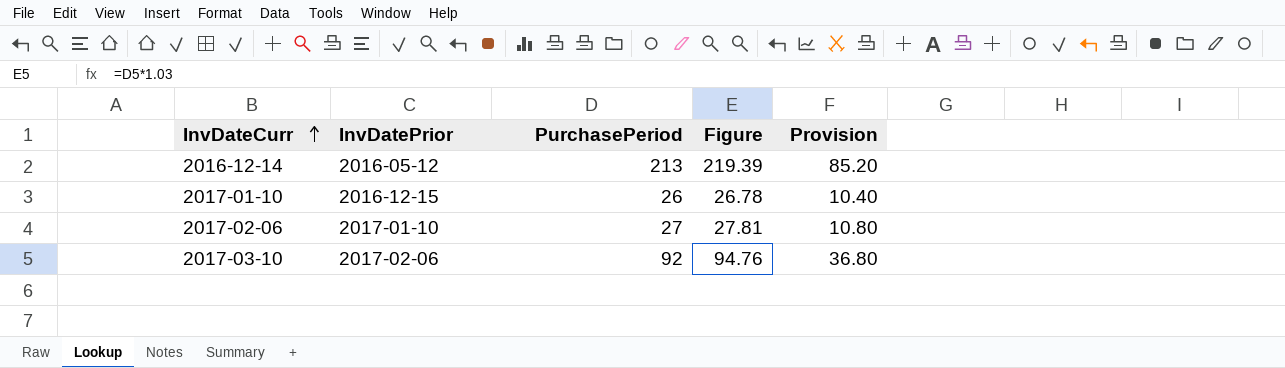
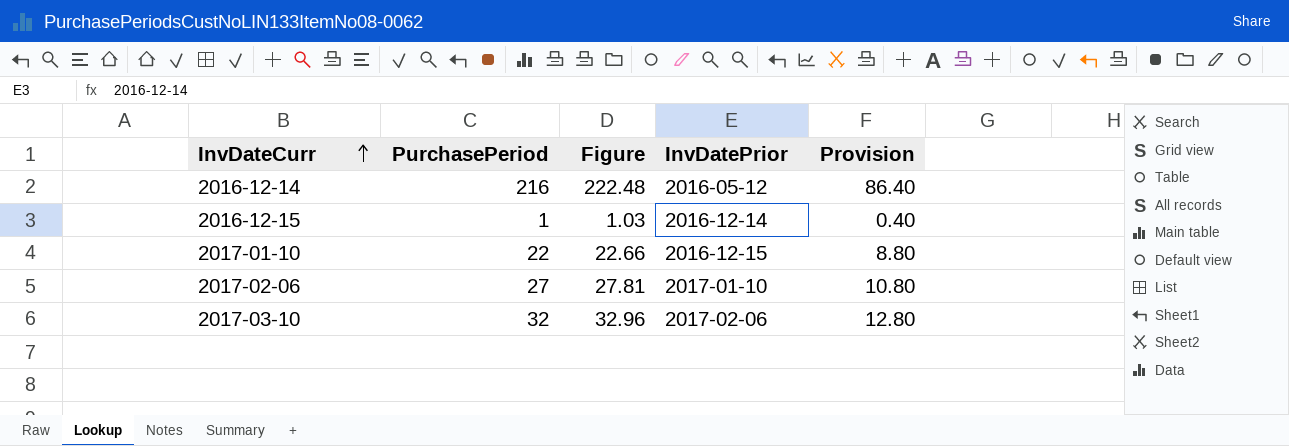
column InvDatePrior | position: 2 -> 4
2016-12-14 | PurchasePeriod: 213 -> 216
2016-12-14 | Figure: 219.39 -> 222.48
2016-12-14 | Provision: 85.20 -> 86.40
row 2016-12-15: none -> 1 | 1.03 | 2016-12-14 | 0.40
2017-01-10 | PurchasePeriod: 26 -> 22
2017-01-10 | Figure: 26.78 -> 22.66
2017-01-10 | Provision: 10.40 -> 8.80
2017-03-10 | PurchasePeriod: 92 -> 32
2017-03-10 | Figure: 94.76 -> 32.96
2017-03-10 | Provision: 36.80 -> 12.80

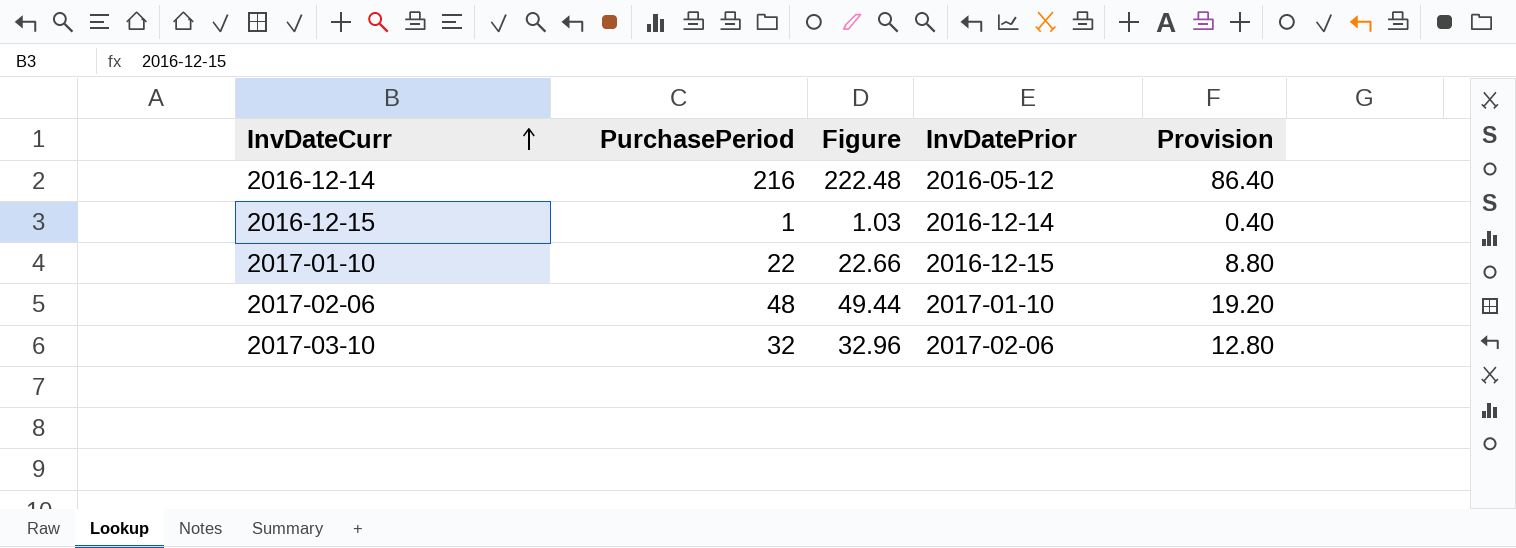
2017-02-06 | PurchasePeriod: 27 -> 48
2017-02-06 | Figure: 27.81 -> 49.44
2017-02-06 | Provision: 10.80 -> 19.20

